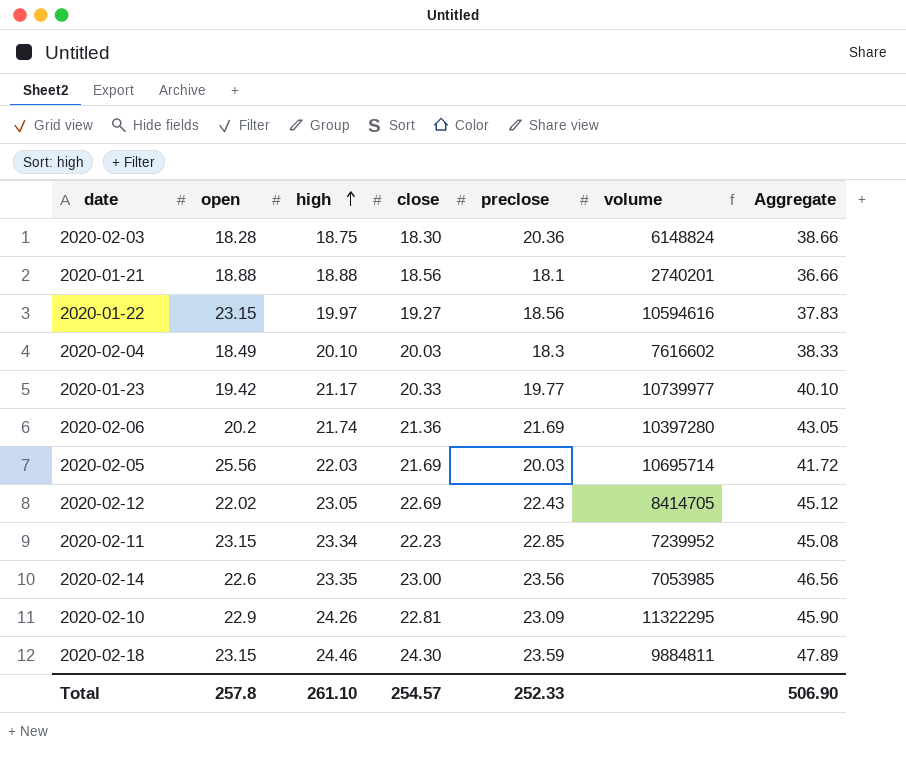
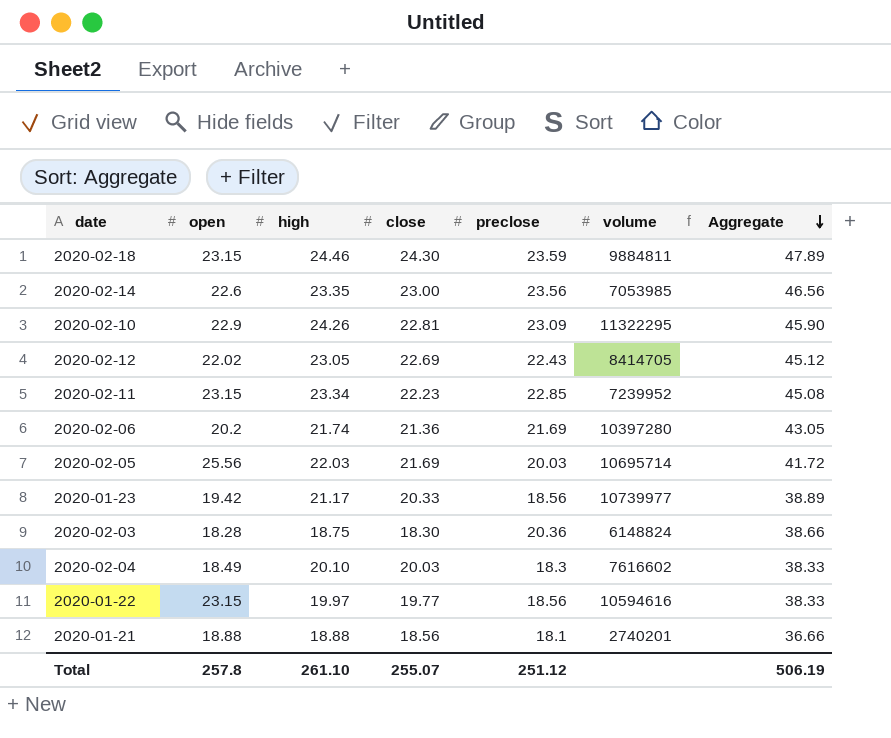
row order: high ascending -> Aggregate descending
2020-01-23 | preclose: 19.77 -> 18.56
2020-01-23 | Aggregate: 40.10 -> 38.89
2020-01-22 | close: 19.27 -> 19.77
2020-01-22 | Aggregate: 37.83 -> 38.33
Total | close: 254.57 -> 255.07
Total | preclose: 252.33 -> 251.12
Total | Aggregate: 506.90 -> 506.19

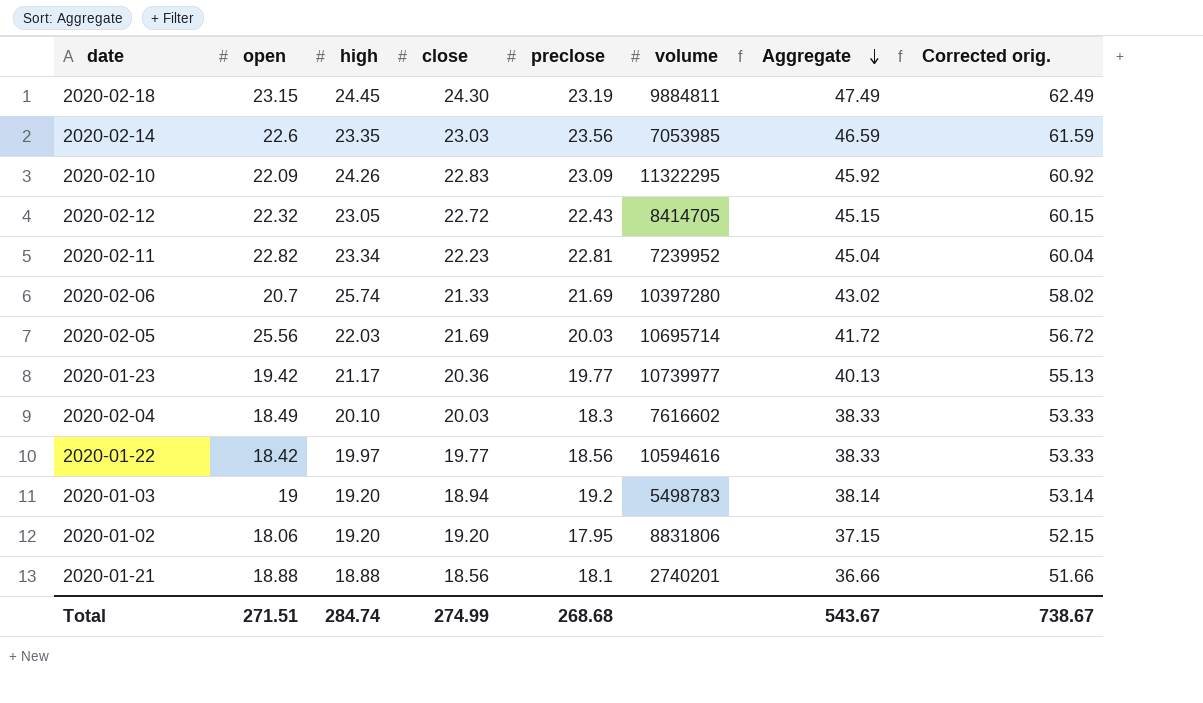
column Corrected orig. | formula: none -> [Aggregate] + 15
row 2020-02-03: 18.28 | 18.75 | 18.30 | 20.36 | 6148824 | 38.66 -> none
2020-02-18 | high: 24.46 -> 24.45
2020-02-18 | preclose: 23.59 -> 23.19
2020-02-18 | Aggregate: 47.89 -> 47.49
2020-02-14 | close: 23.00 -> 23.03
2020-02-14 | Aggregate: 46.56 -> 46.59
2020-02-10 | open: 22.9 -> 22.09
2020-02-10 | close: 22.81 -> 22.83
2020-02-10 | Aggregate: 45.90 -> 45.92
2020-02-12 | open: 22.02 -> 22.32
2020-02-12 | close: 22.69 -> 22.72
2020-02-12 | Aggregate: 45.12 -> 45.15
2020-02-11 | open: 23.15 -> 22.82
2020-02-11 | preclose: 22.85 -> 22.81
2020-02-11 | Aggregate: 45.08 -> 45.04
2020-02-06 | open: 20.2 -> 20.7
2020-02-06 | high: 21.74 -> 25.74
2020-02-06 | close: 21.36 -> 21.33
2020-02-06 | Aggregate: 43.05 -> 43.02
2020-01-23 | close: 20.33 -> 20.36
2020-01-23 | preclose: 18.56 -> 19.77
2020-01-23 | Aggregate: 38.89 -> 40.13
2020-01-22 | open: 23.15 -> 18.42
row 2020-01-03: none -> 19 | 19.20 | 18.94 | 19.2 | 5498783 | 38.14 | 53.14
row 2020-01-02: none -> 18.06 | 19.20 | 19.20 | 17.95 | 8831806 | 37.15 | 52.15
Total | open: 257.8 -> 271.51
Total | high: 261.10 -> 284.74
Total | close: 255.07 -> 274.99
Total | preclose: 251.12 -> 268.68
Total | Aggregate: 506.19 -> 543.67

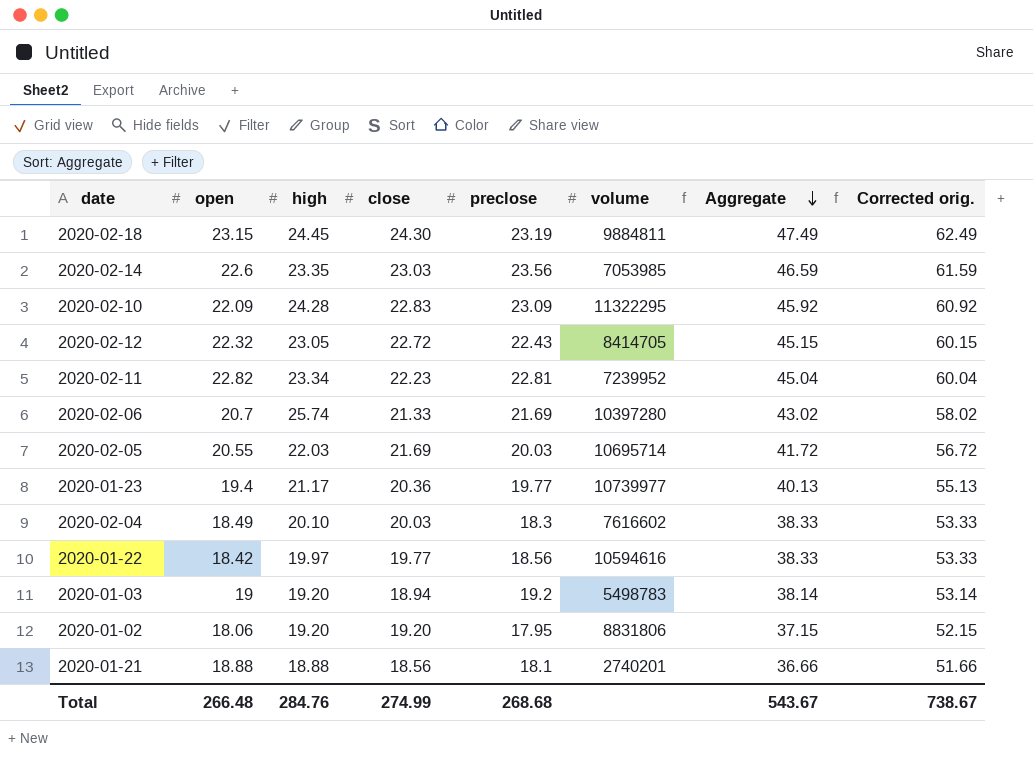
2020-02-10 | high: 24.26 -> 24.28
2020-02-05 | open: 25.56 -> 20.55
2020-01-23 | open: 19.42 -> 19.4
Total | open: 271.51 -> 266.48
Total | high: 284.74 -> 284.76

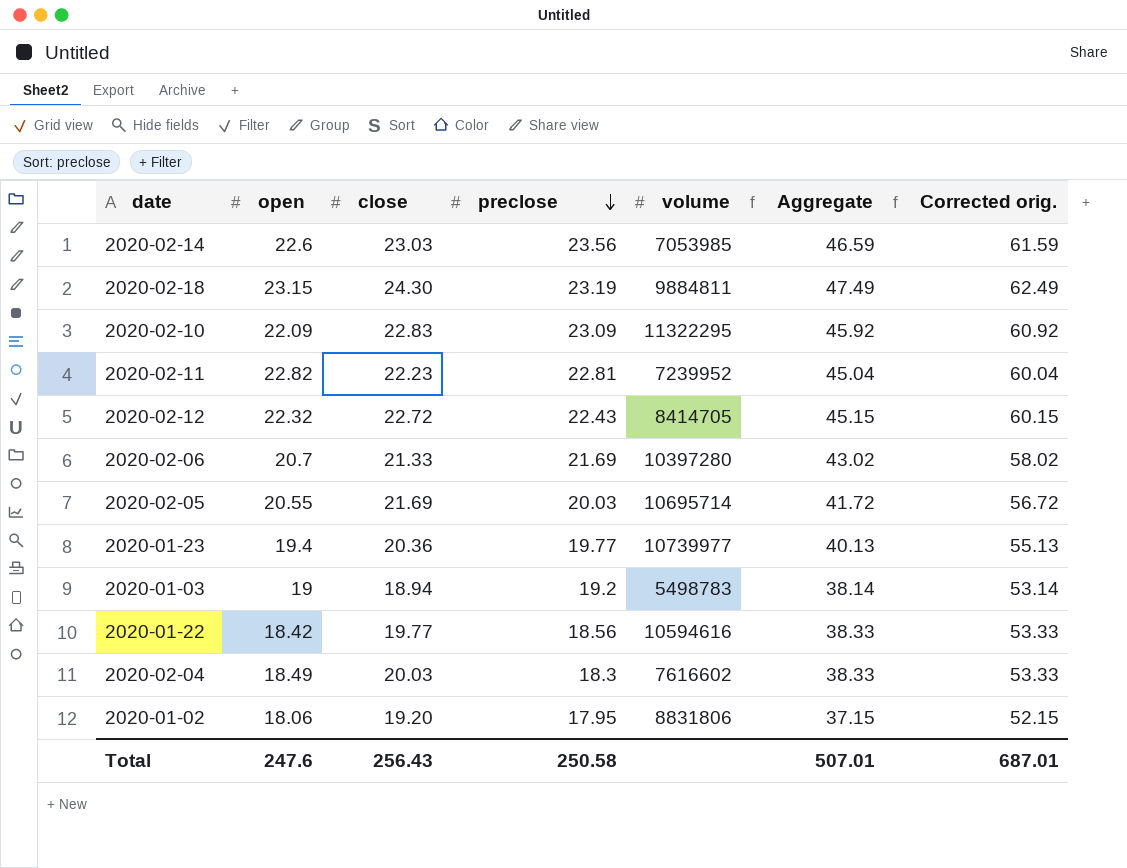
row order: Aggregate descending -> preclose descending
column high | position: 3 -> none
row 2020-01-21: 18.88 | 18.88 | 18.56 | 18.1 | 2740201 | 36.66 | 51.66 -> none
Total | open: 266.48 -> 247.6
Total | close: 274.99 -> 256.43
Total | preclose: 268.68 -> 250.58
Total | Aggregate: 543.67 -> 507.01
Total | Corrected orig.: 738.67 -> 687.01

